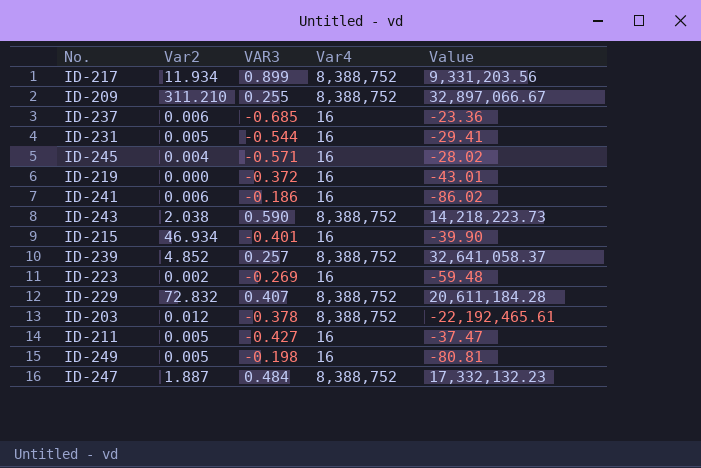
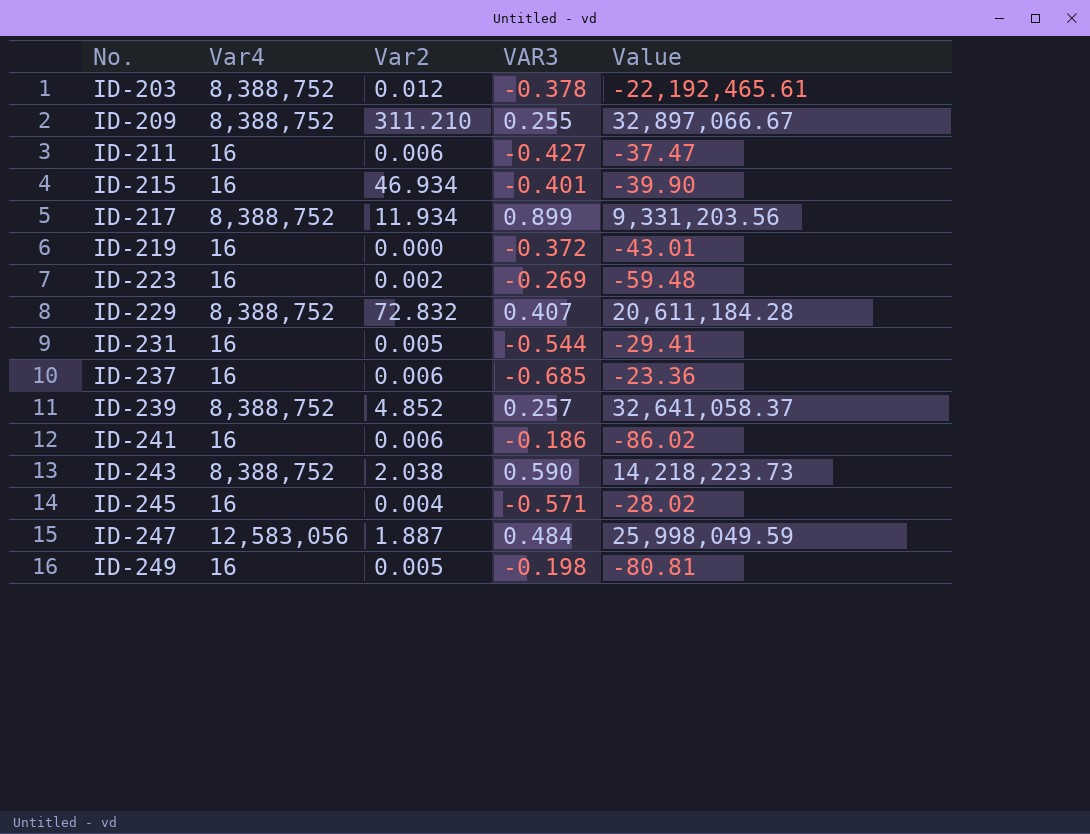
row order: none -> No. ascending
column Var4 | position: 4 -> 2
ID-211 | Var2: 0.005 -> 0.006
ID-247 | Var4: 8,388,752 -> 12,583,056
ID-247 | Value: 17,332,132.23 -> 25,998,049.59

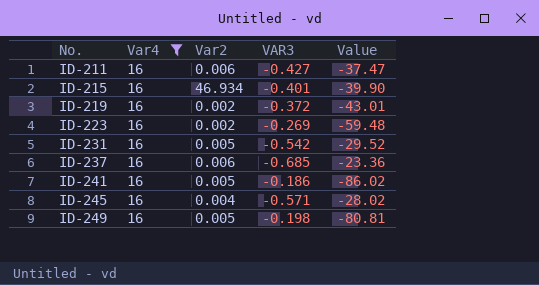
filter: none -> Var4 = 16
ID-219 | Var2: 0.000 -> 0.002
ID-231 | VAR3: -0.544 -> -0.542
ID-231 | Value: -29.41 -> -29.52
ID-241 | Var2: 0.006 -> 0.005

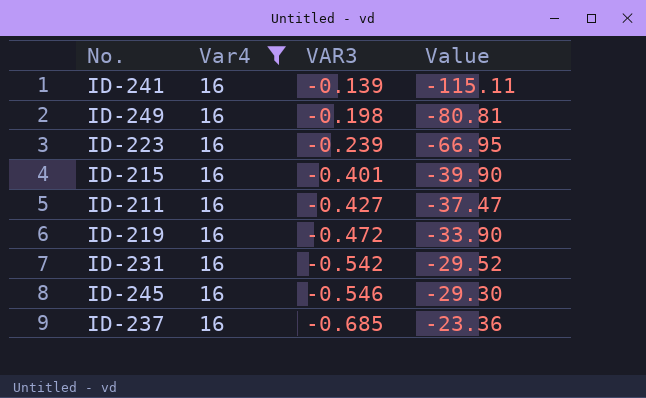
row order: No. ascending -> VAR3 descending
column Var2 | position: 3 -> none
ID-241 | VAR3: -0.186 -> -0.139
ID-241 | Value: -86.02 -> -115.11
ID-223 | VAR3: -0.269 -> -0.239
ID-223 | Value: -59.48 -> -66.95
ID-219 | VAR3: -0.372 -> -0.472
ID-219 | Value: -43.01 -> -33.90
ID-245 | VAR3: -0.571 -> -0.546
ID-245 | Value: -28.02 -> -29.30

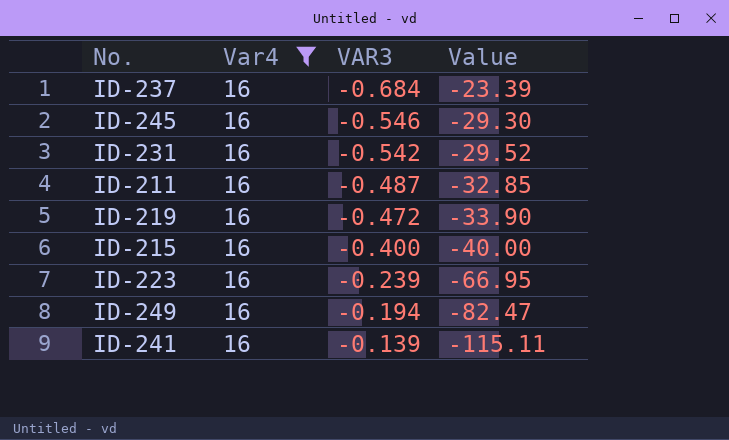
row order: VAR3 descending -> VAR3 ascending
ID-237 | VAR3: -0.685 -> -0.684
ID-237 | Value: -23.36 -> -23.39
ID-211 | VAR3: -0.427 -> -0.487
ID-211 | Value: -37.47 -> -32.85
ID-215 | VAR3: -0.401 -> -0.400
ID-215 | Value: -39.90 -> -40.00
ID-249 | VAR3: -0.198 -> -0.194
ID-249 | Value: -80.81 -> -82.47

